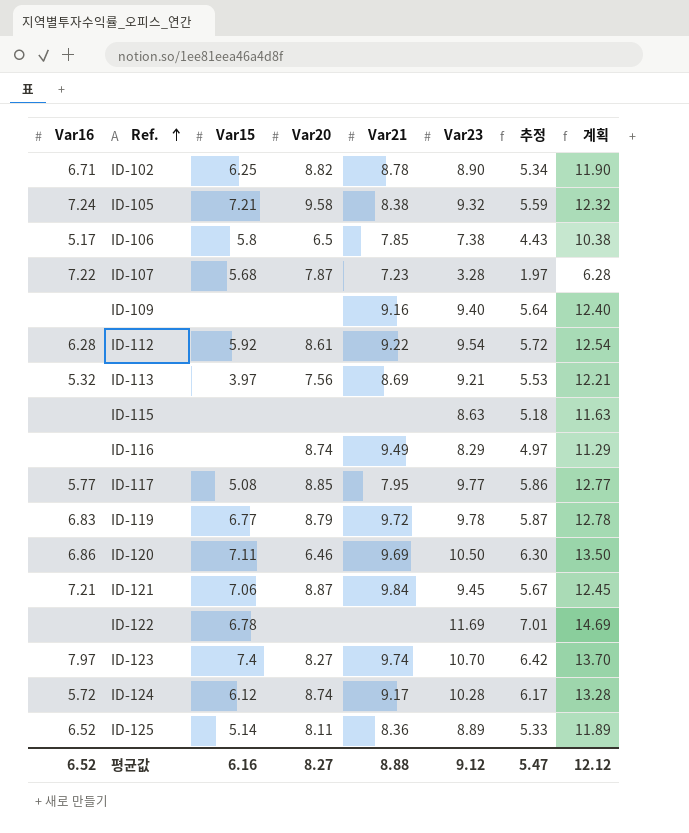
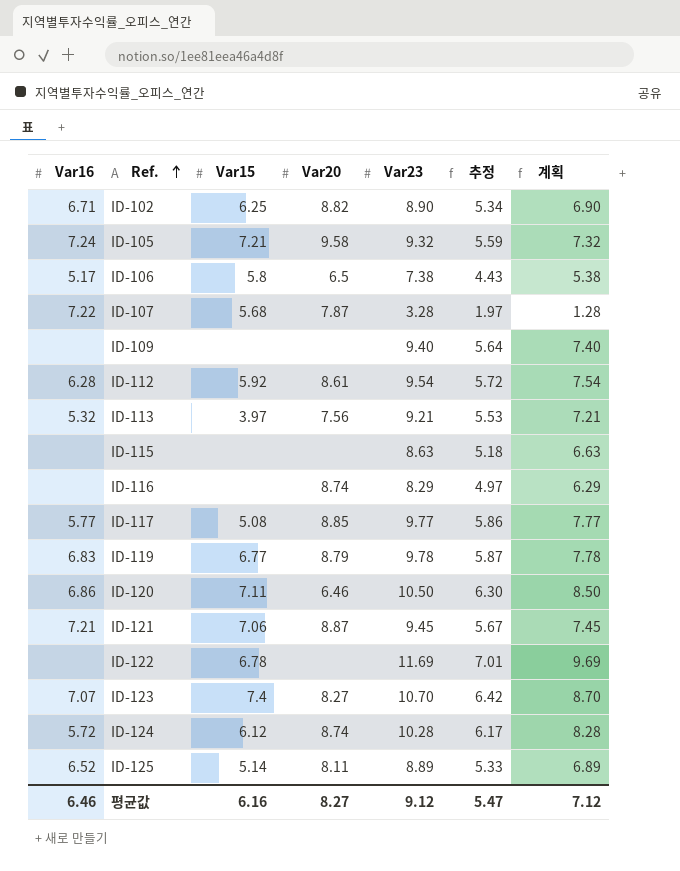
column Var21 | position: 5 -> none
column 계획 | formula: [Var23] + 3 -> [Var23] - 2
ID-123 | Var16: 7.97 -> 7.07
평균값 | Var16: 6.52 -> 6.46
평균값 | 계획: 12.12 -> 7.12

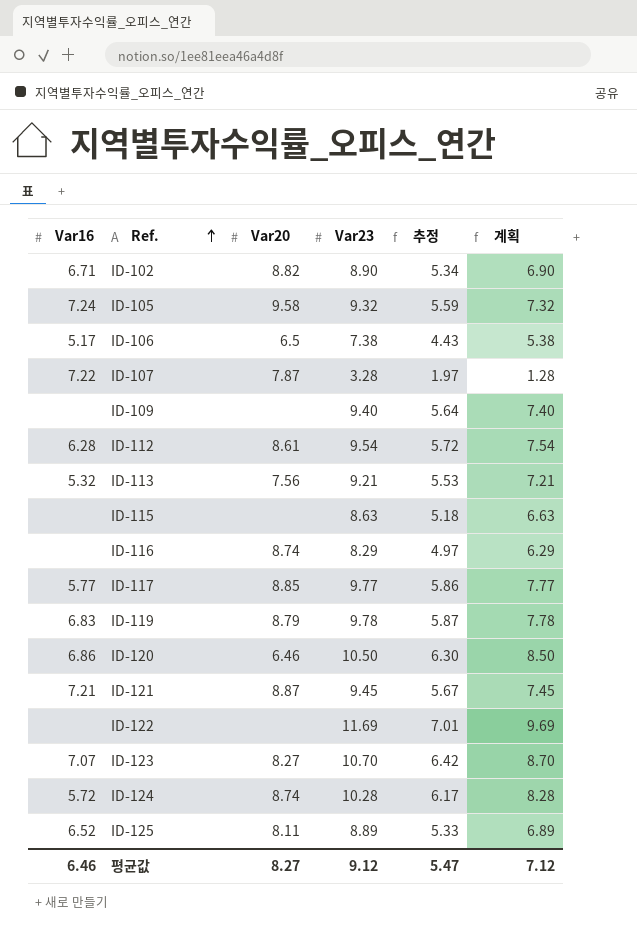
column Var15 | position: 3 -> none

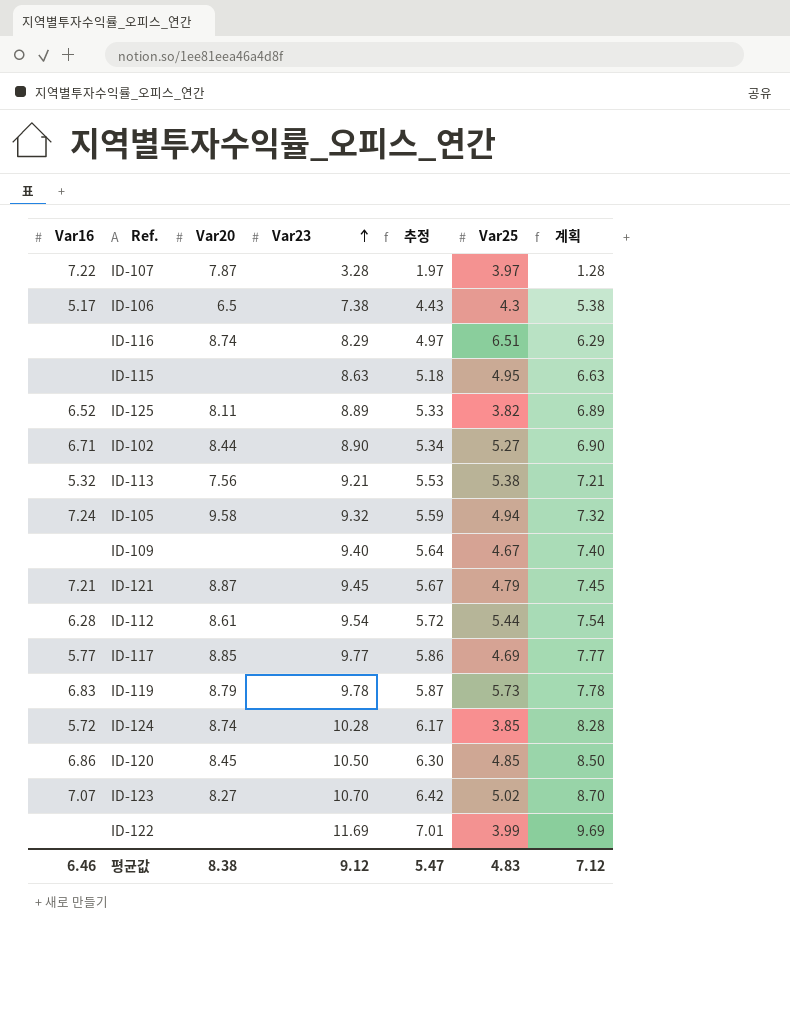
row order: Ref. ascending -> Var23 ascending
column Var25 | position: none -> 6
ID-102 | Var20: 8.82 -> 8.44
ID-120 | Var20: 6.46 -> 8.45
평균값 | Var20: 8.27 -> 8.38

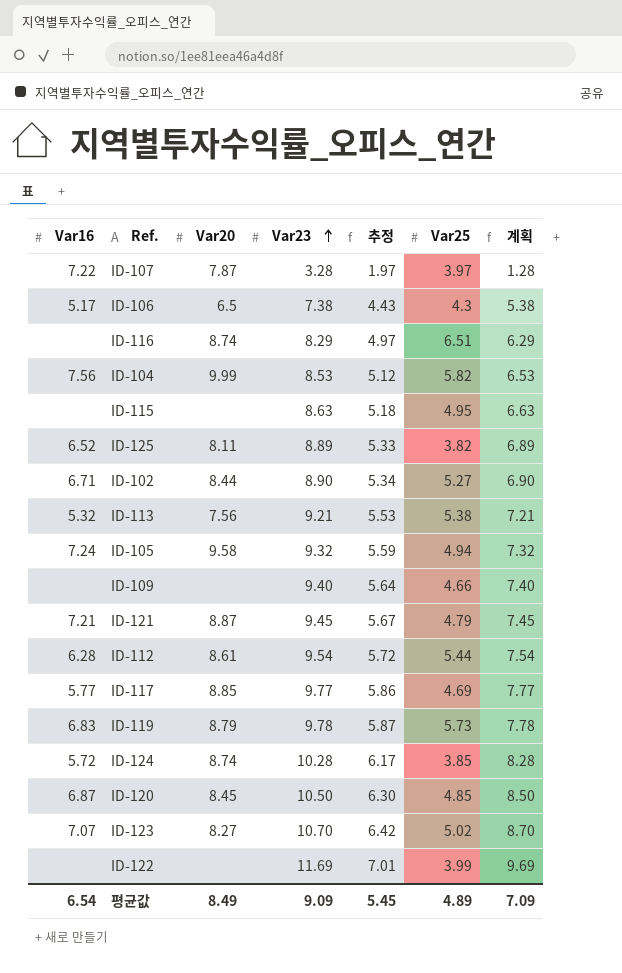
row ID-104: none -> 7.56 | 9.99 | 8.53 | 5.12 | 5.82 | 6.53
ID-109 | Var25: 4.67 -> 4.66
ID-120 | Var16: 6.86 -> 6.87
평균값 | Var16: 6.46 -> 6.54
평균값 | Var20: 8.38 -> 8.49
평균값 | Var23: 9.12 -> 9.09
평균값 | 추정: 5.47 -> 5.45
평균값 | Var25: 4.83 -> 4.89
평균값 | 계획: 7.12 -> 7.09

